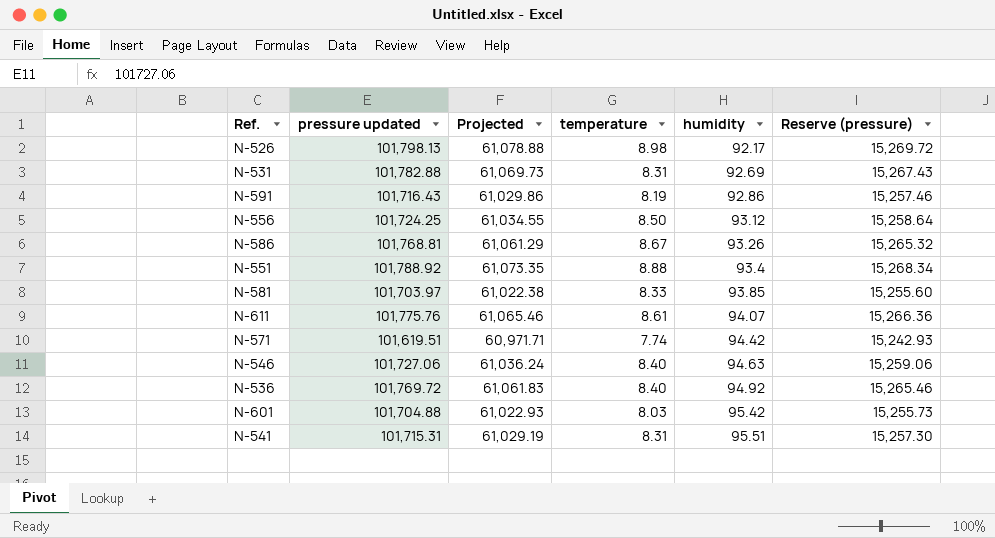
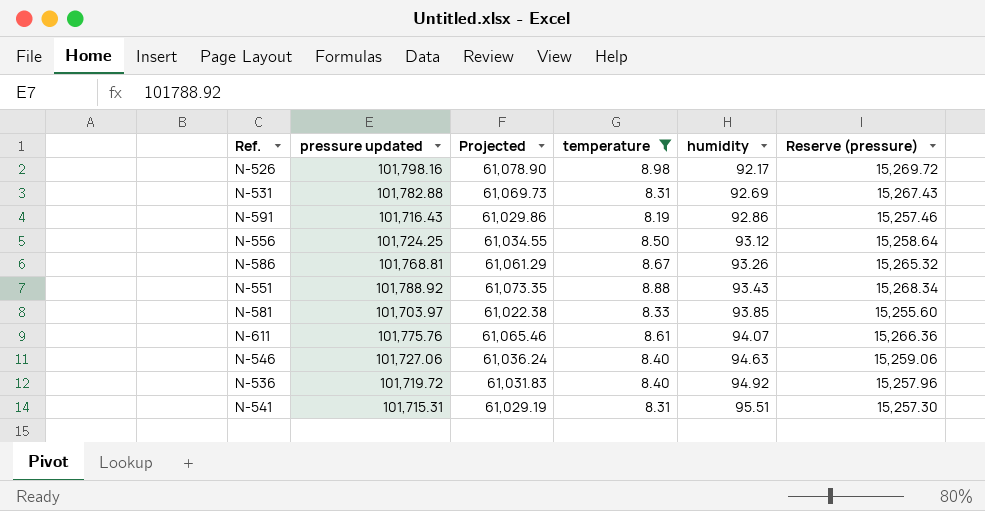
filter: none -> temperature >= 8.19
N-526 | pressure updated: 101,798.13 -> 101,798.16
N-526 | Projected: 61,078.88 -> 61,078.90
N-551 | humidity: 93.4 -> 93.43
N-536 | pressure updated: 101,769.72 -> 101,719.72
N-536 | Projected: 61,061.83 -> 61,031.83
N-536 | Reserve (pressure): 15,265.46 -> 15,257.96

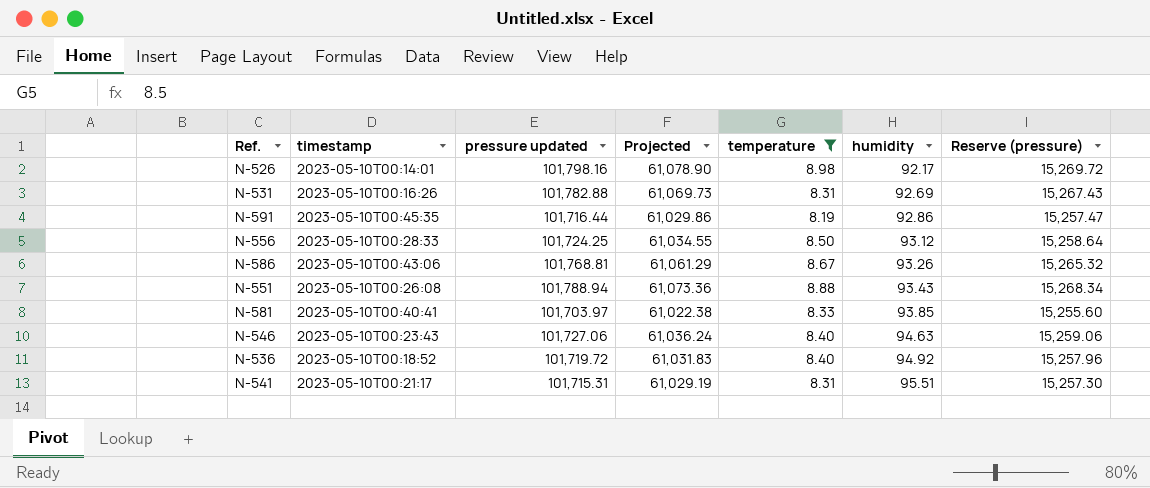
column timestamp | position: none -> 2
row N-611: 101,775.76 | 61,065.46 | 8.61 | 94.07 | 15,266.36 -> none
N-591 | pressure updated: 101,716.43 -> 101,716.44
N-591 | Reserve (pressure): 15,257.46 -> 15,257.47
N-551 | pressure updated: 101,788.92 -> 101,788.94
N-551 | Projected: 61,073.35 -> 61,073.36

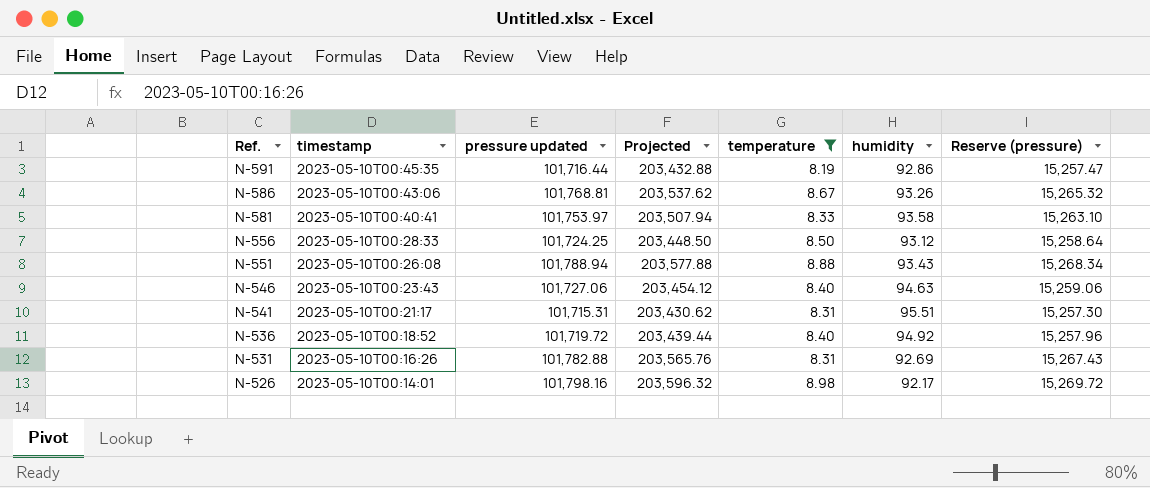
row order: humidity ascending -> Ref. descending
column Projected | formula: [pressure updated] * 0.6 -> [pressure updated] * 2
N-581 | pressure updated: 101,703.97 -> 101,753.97
N-581 | humidity: 93.85 -> 93.58
N-581 | Reserve (pressure): 15,255.60 -> 15,263.10

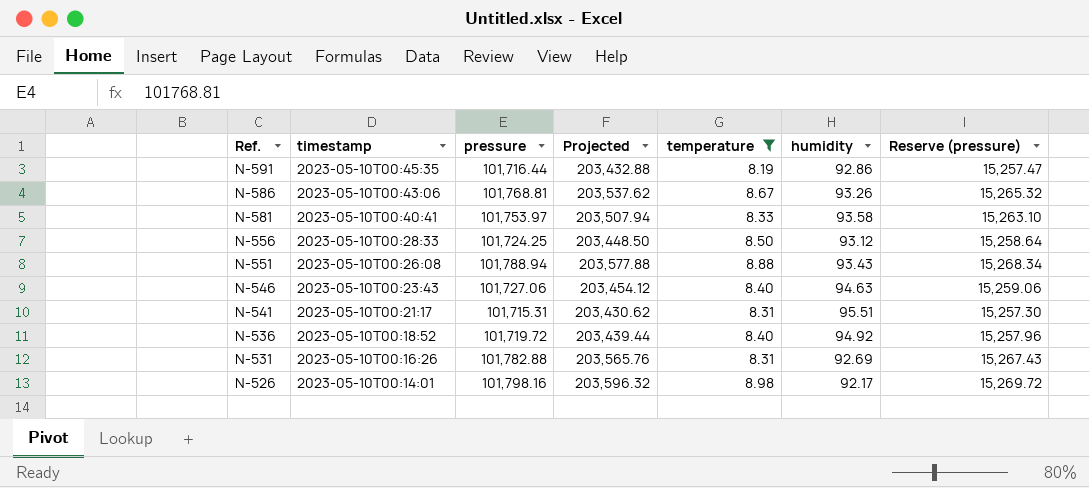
column name: pressure updated -> pressure

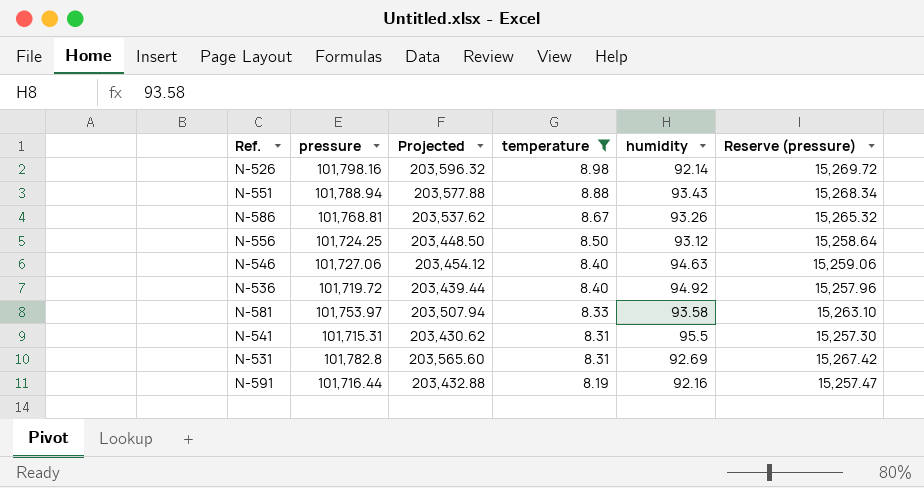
row order: Ref. descending -> temperature descending
column timestamp | position: 2 -> none
N-526 | humidity: 92.17 -> 92.14
N-541 | humidity: 95.51 -> 95.5
N-531 | pressure: 101,782.88 -> 101,782.8
N-531 | Projected: 203,565.76 -> 203,565.60
N-531 | Reserve (pressure): 15,267.43 -> 15,267.42
N-591 | humidity: 92.86 -> 92.16

